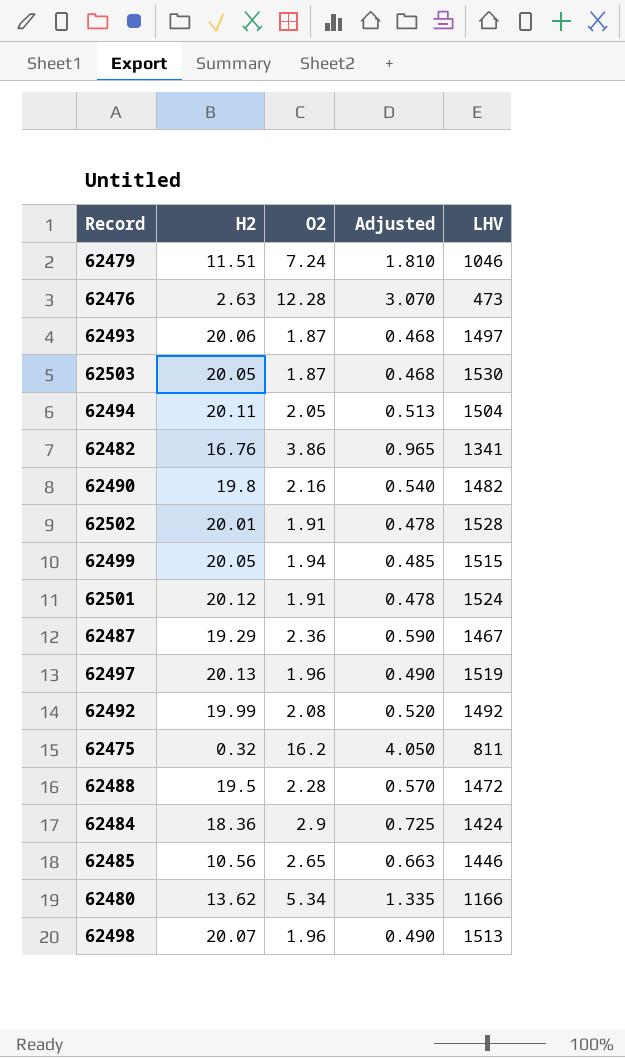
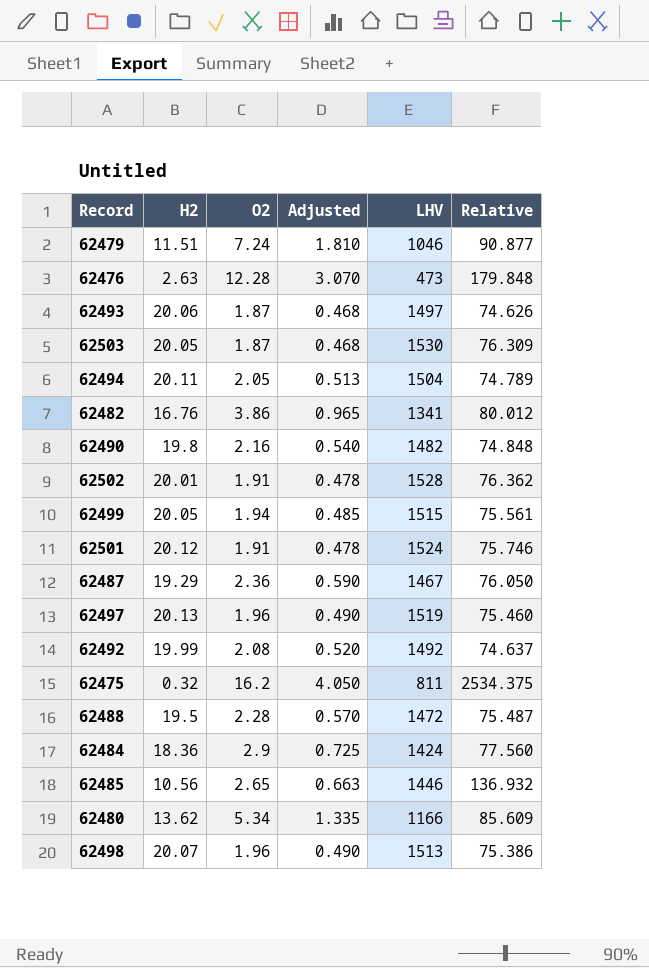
column Relative | formula: none -> [LHV] / [H2]

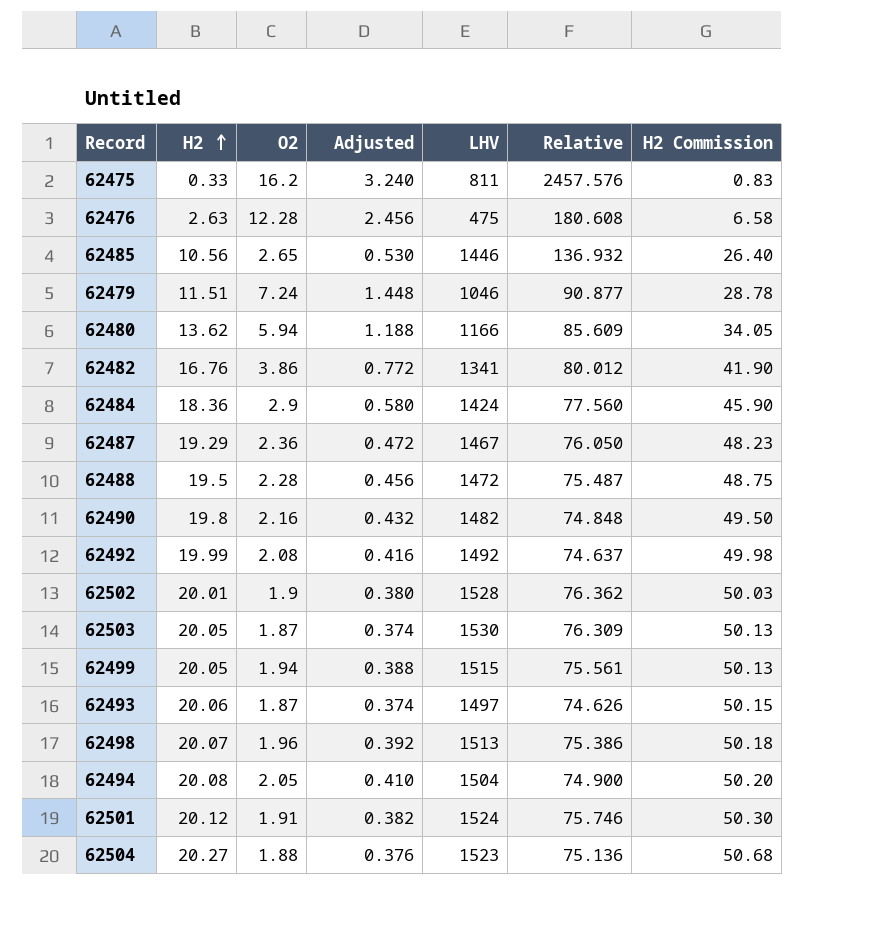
row order: none -> H2 ascending
column Adjusted | formula: [O2] * 0.25 -> [O2] * 0.2
column H2 Commission | formula: none -> [H2] * 2.5
row 62497: 20.13 | 1.96 | 0.490 | 1519 | 75.460 -> none
62475 | H2: 0.32 -> 0.33
62475 | Relative: 2534.375 -> 2457.576
62476 | LHV: 473 -> 475
62476 | Relative: 179.848 -> 180.608
62480 | O2: 5.34 -> 5.94
62502 | O2: 1.91 -> 1.9
62494 | H2: 20.11 -> 20.08
62494 | Relative: 74.789 -> 74.900
row 62504: none -> 20.27 | 1.88 | 0.376 | 1523 | 75.136 | 50.68

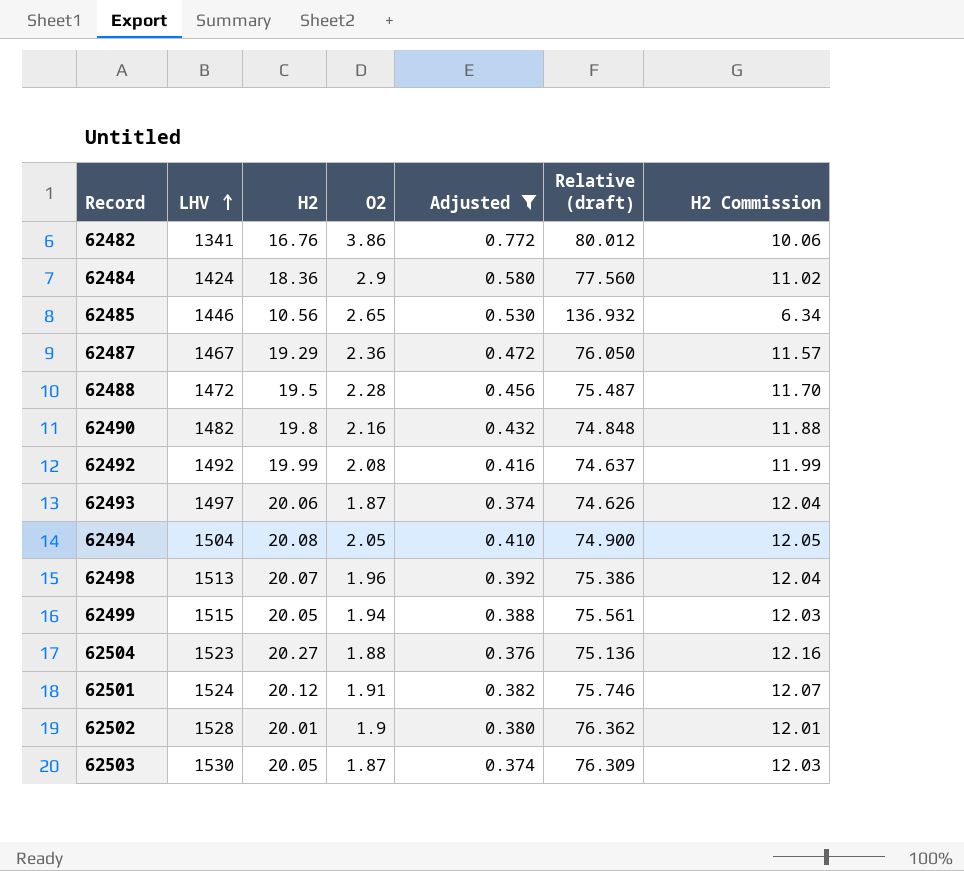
filter: none -> Adjusted <= 0.772
row order: H2 ascending -> LHV ascending
column LHV | position: 5 -> 2
column name: Relative -> Relative (draft)
column H2 Commission | formula: [H2] * 2.5 -> [H2] * 0.6

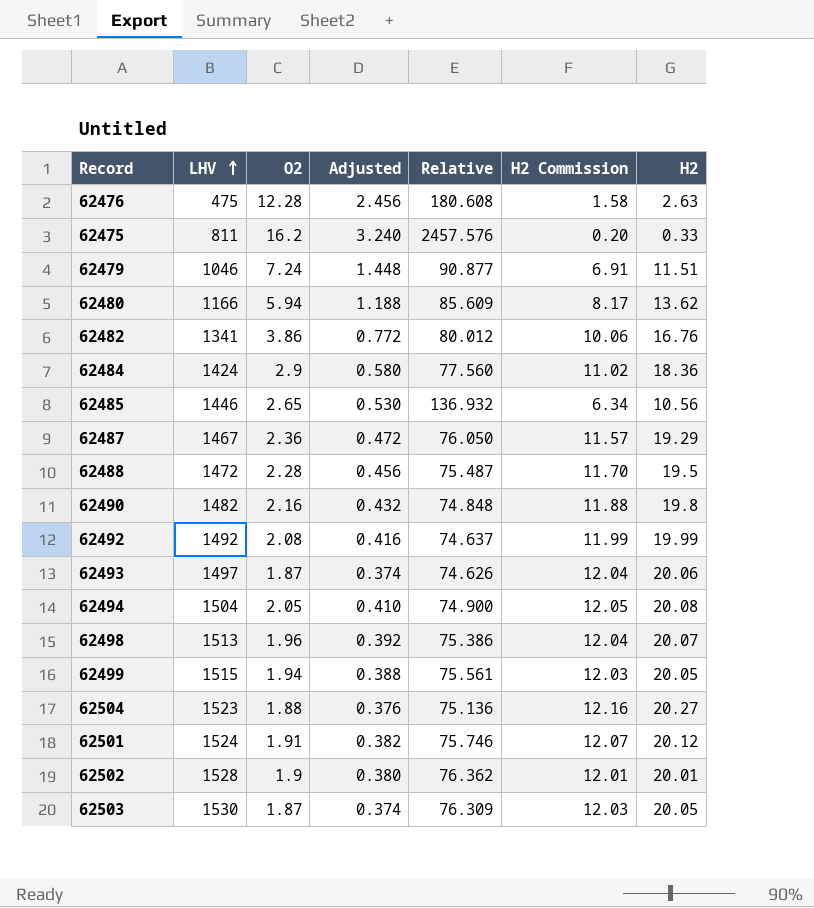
filter: Adjusted <= 0.772 -> none
column name: Relative (draft) -> Relative
column H2 | position: 3 -> 7

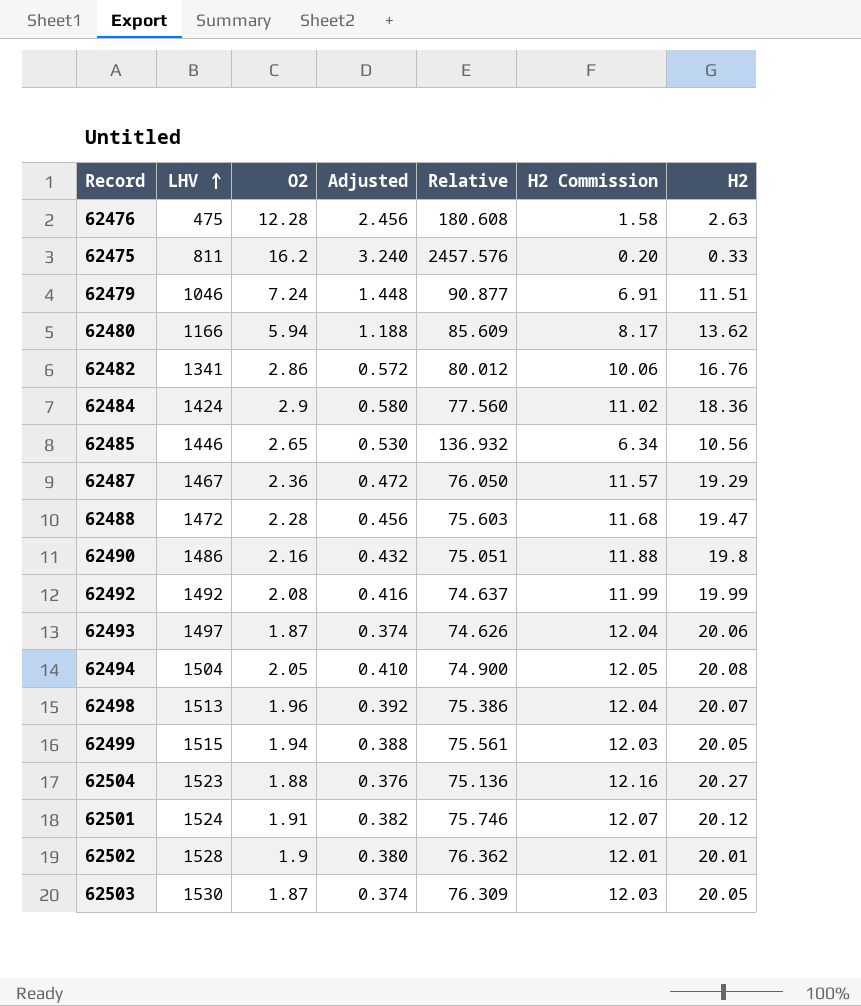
62482 | O2: 3.86 -> 2.86
62482 | Adjusted: 0.772 -> 0.572
62488 | Relative: 75.487 -> 75.603
62488 | H2 Commission: 11.70 -> 11.68
62488 | H2: 19.5 -> 19.47
62490 | LHV: 1482 -> 1486
62490 | Relative: 74.848 -> 75.051

